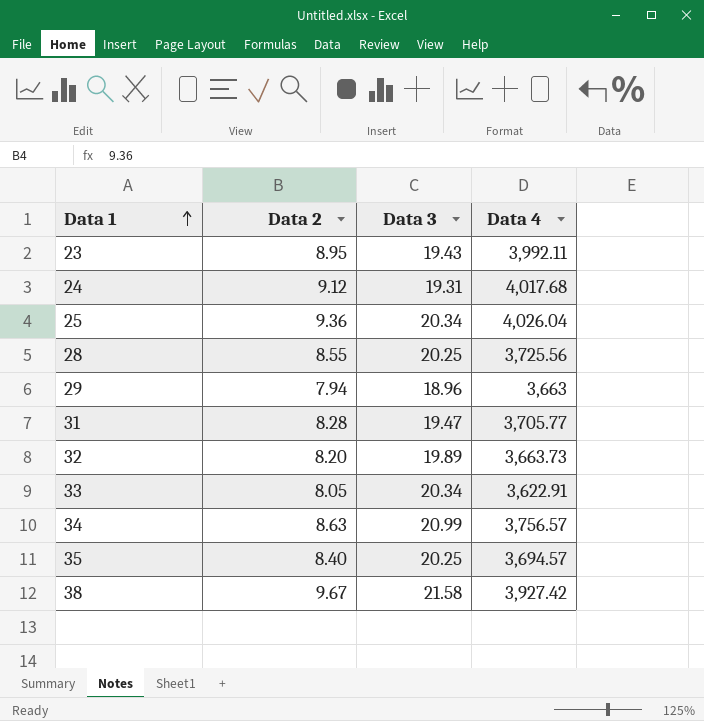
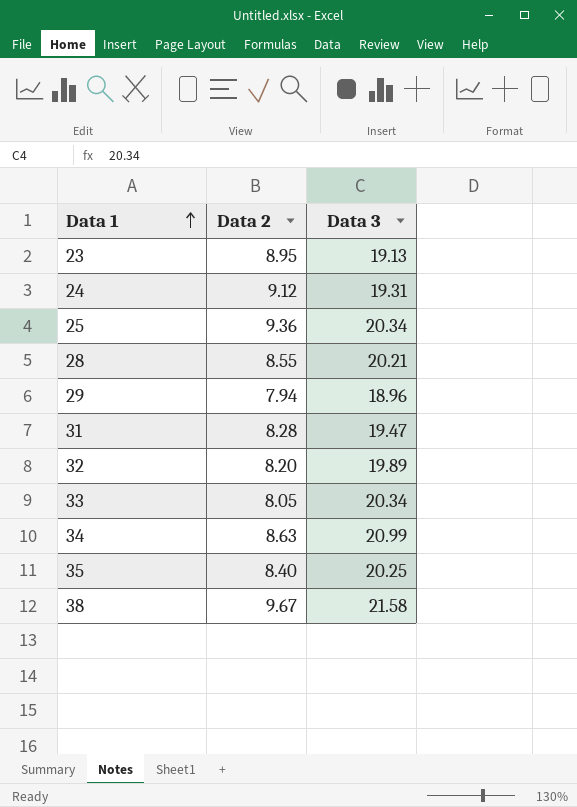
column Data 4 | position: 4 -> none
23 | Data 3: 19.43 -> 19.13
28 | Data 3: 20.25 -> 20.21

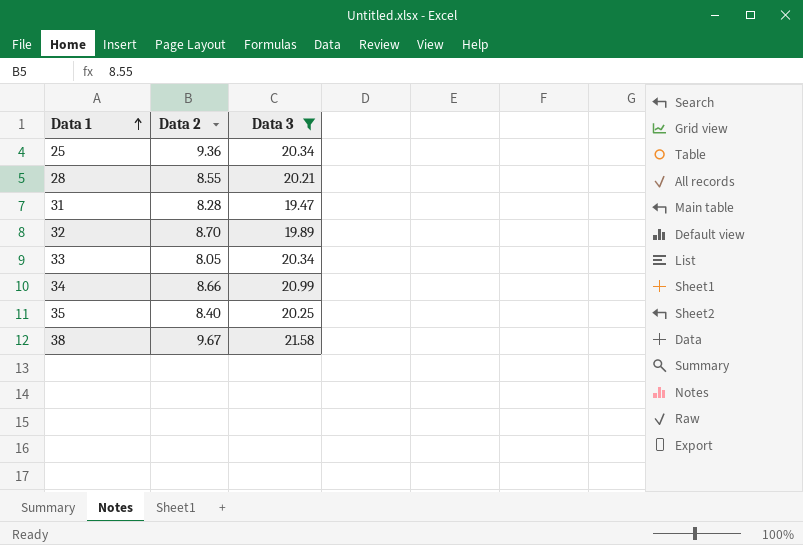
filter: none -> Data 3 >= 19.47
32 | Data 2: 8.20 -> 8.70
34 | Data 2: 8.63 -> 8.66

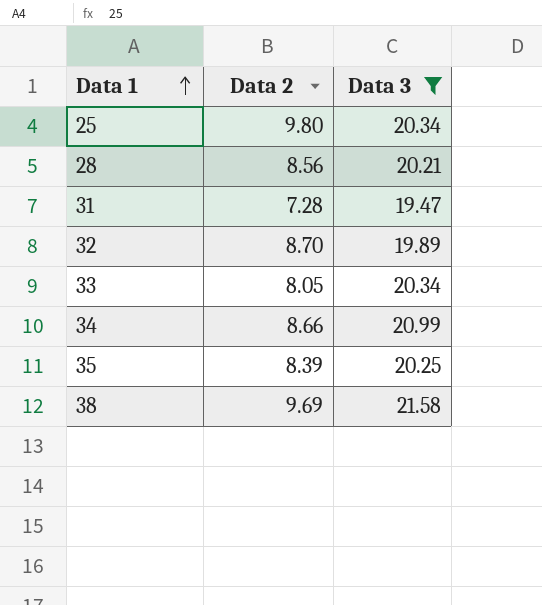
25 | Data 2: 9.36 -> 9.80
28 | Data 2: 8.55 -> 8.56
31 | Data 2: 8.28 -> 7.28
35 | Data 2: 8.40 -> 8.39
38 | Data 2: 9.67 -> 9.69

